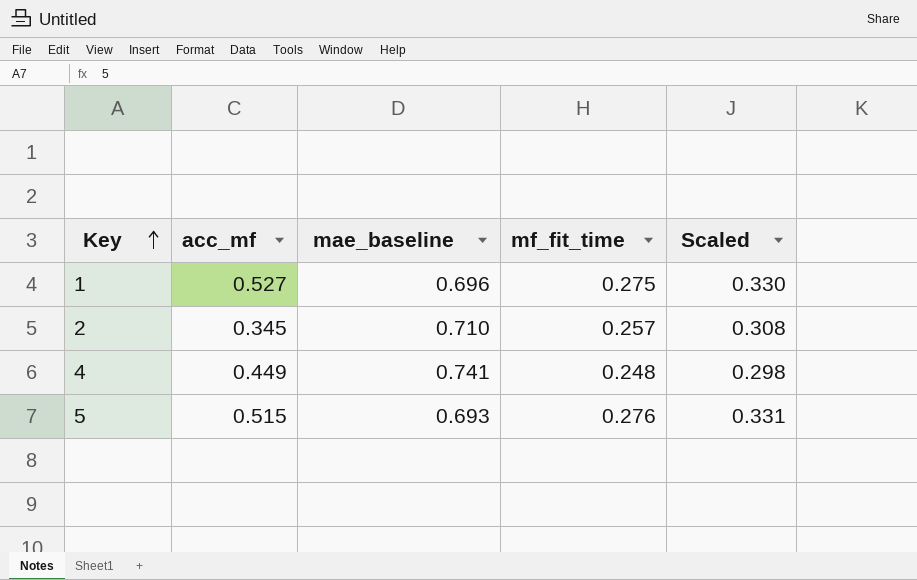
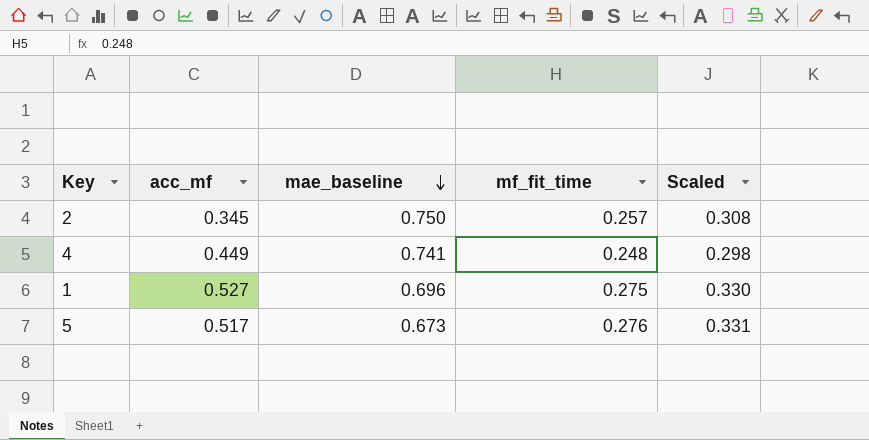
row order: Key ascending -> mae_baseline descending
2 | mae_baseline: 0.710 -> 0.750
5 | acc_mf: 0.515 -> 0.517
5 | mae_baseline: 0.693 -> 0.673

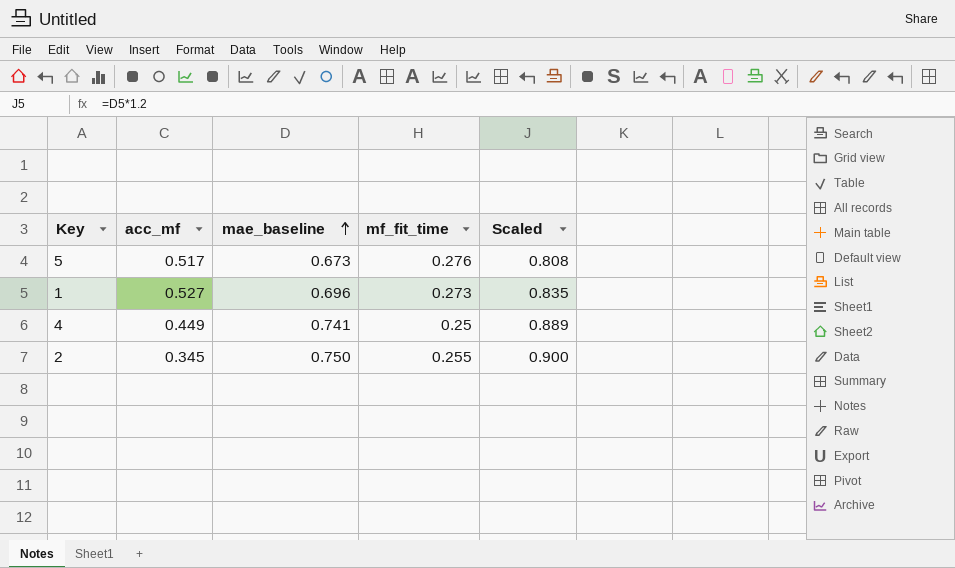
row order: mae_baseline descending -> mae_baseline ascending
column Scaled | formula: [mf_fit_time] * 1.2 -> [mae_baseline] * 1.2
1 | mf_fit_time: 0.275 -> 0.273
4 | mf_fit_time: 0.248 -> 0.25
2 | mf_fit_time: 0.257 -> 0.255

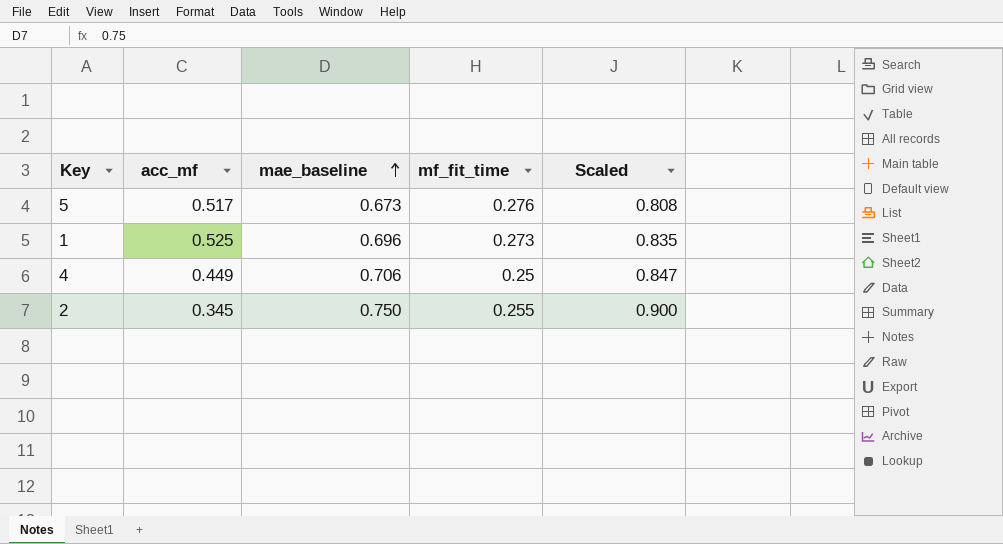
1 | acc_mf: 0.527 -> 0.525
4 | mae_baseline: 0.741 -> 0.706
4 | Scaled: 0.889 -> 0.847

